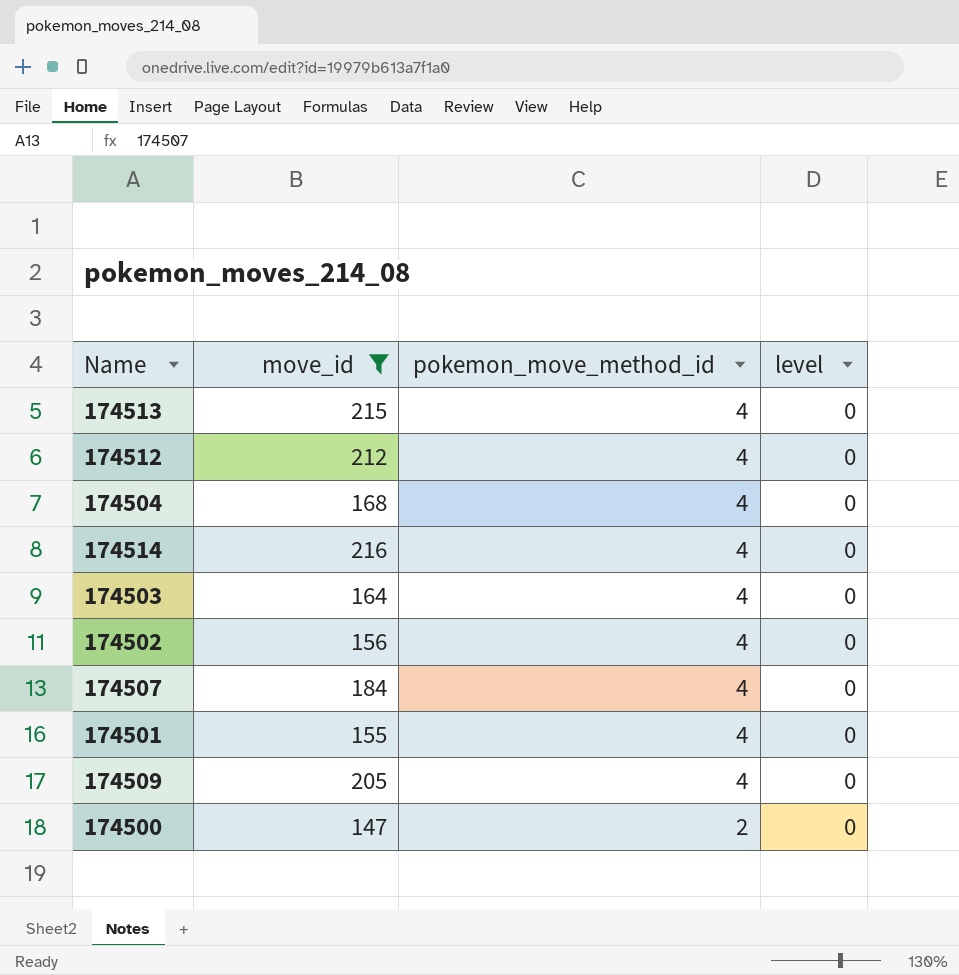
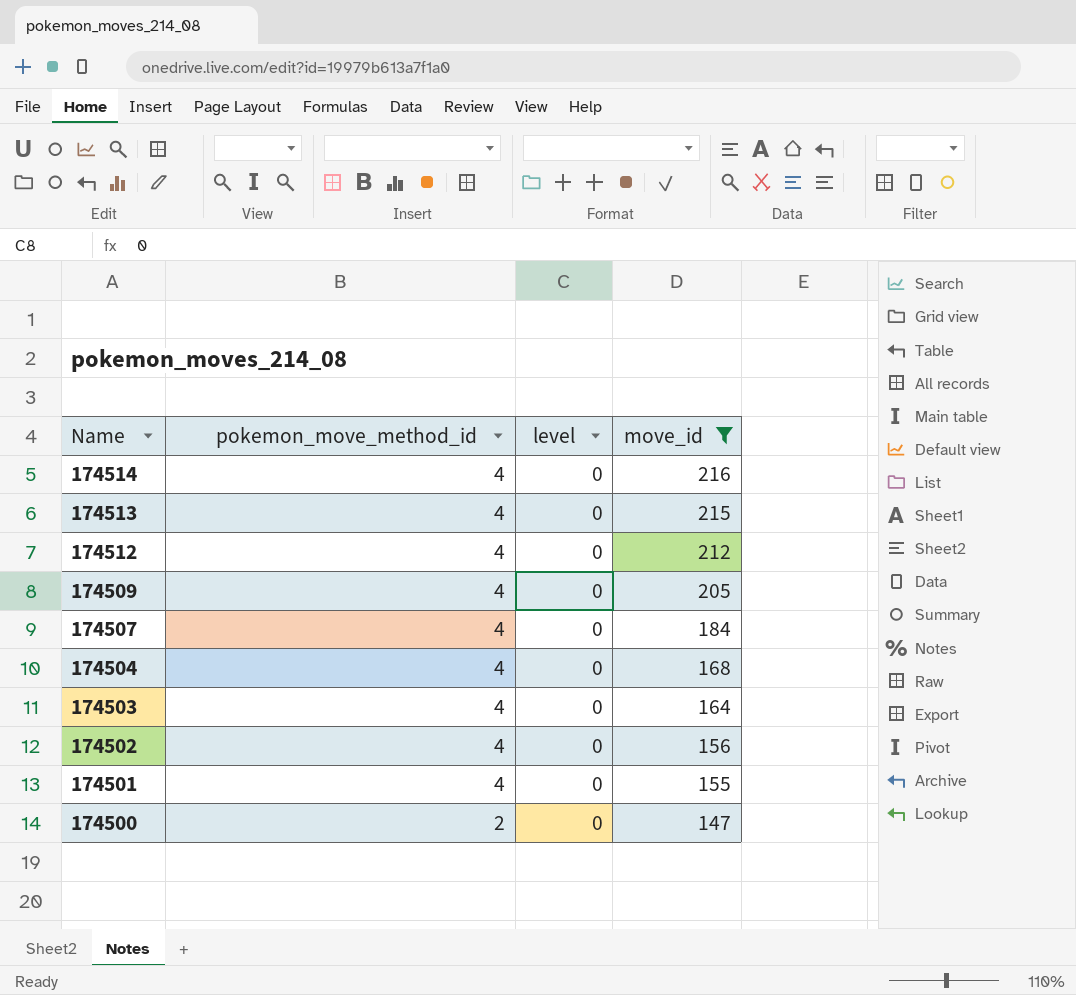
row order: pokemon_move_method_id descending -> Name descending
column move_id | position: 2 -> 4

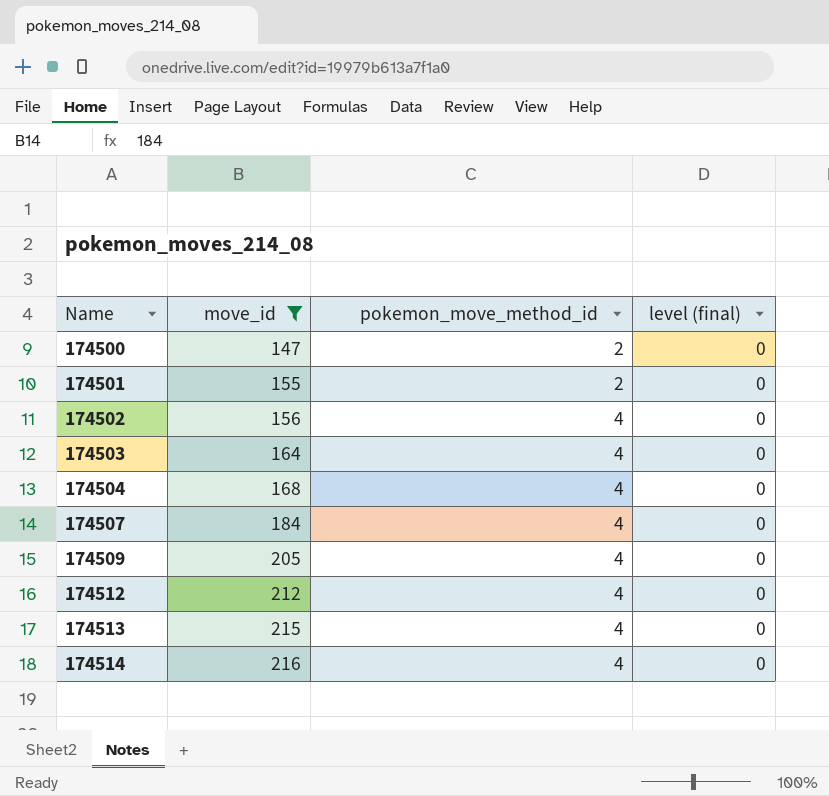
row order: Name descending -> Name ascending
column move_id | position: 4 -> 2
column name: level -> level (final)
174501 | pokemon_move_method_id: 4 -> 2

